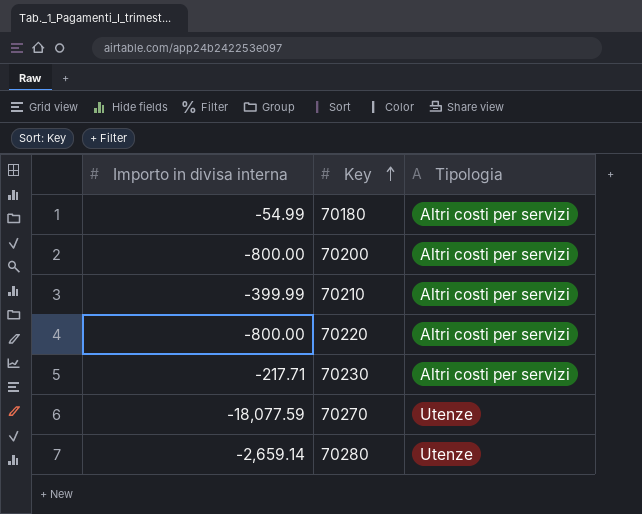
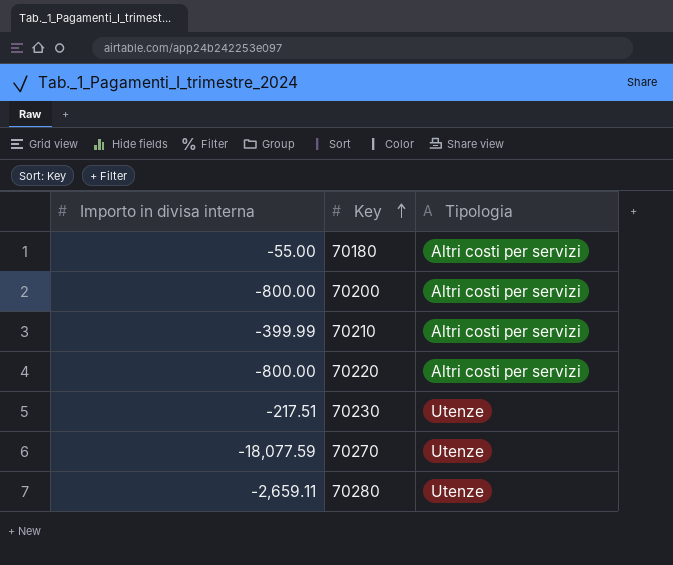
70180 | Importo in divisa interna: -54.99 -> -55.00
70230 | Importo in divisa interna: -217.71 -> -217.51
70230 | Tipologia: Altri costi per servizi -> Utenze
70280 | Importo in divisa interna: -2,659.14 -> -2,659.11

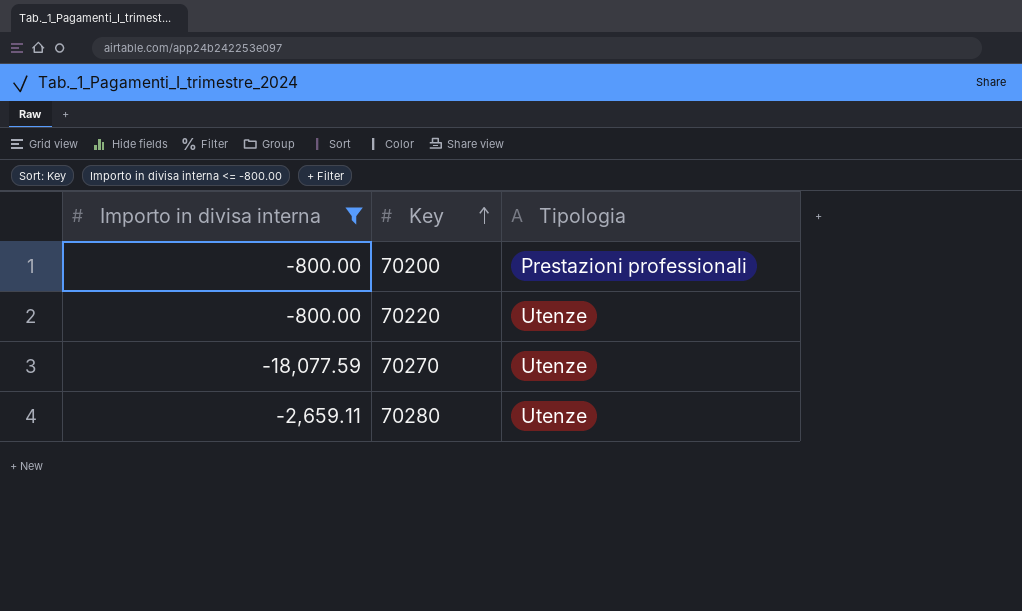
filter: none -> Importo in divisa interna <= -800.00
70200 | Tipologia: Altri costi per servizi -> Prestazioni professionali
70220 | Tipologia: Altri costi per servizi -> Utenze

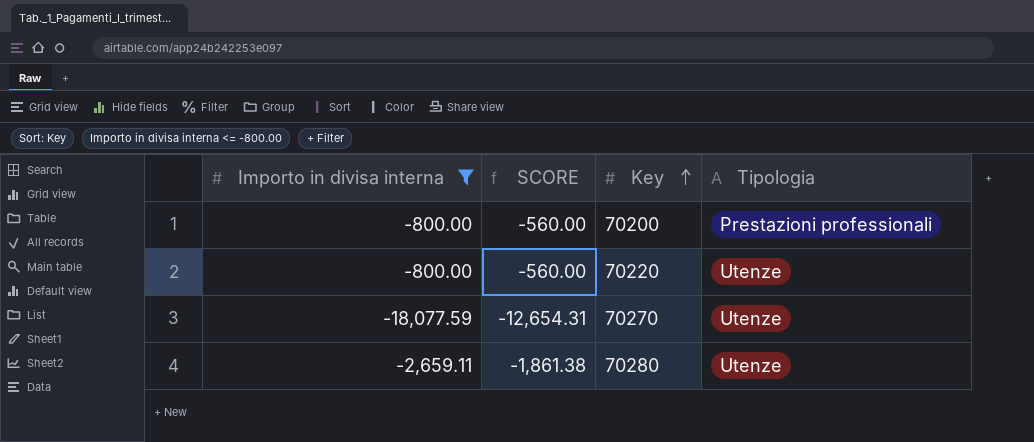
column SCORE | formula: none -> [Importo in divisa interna] * 0.7

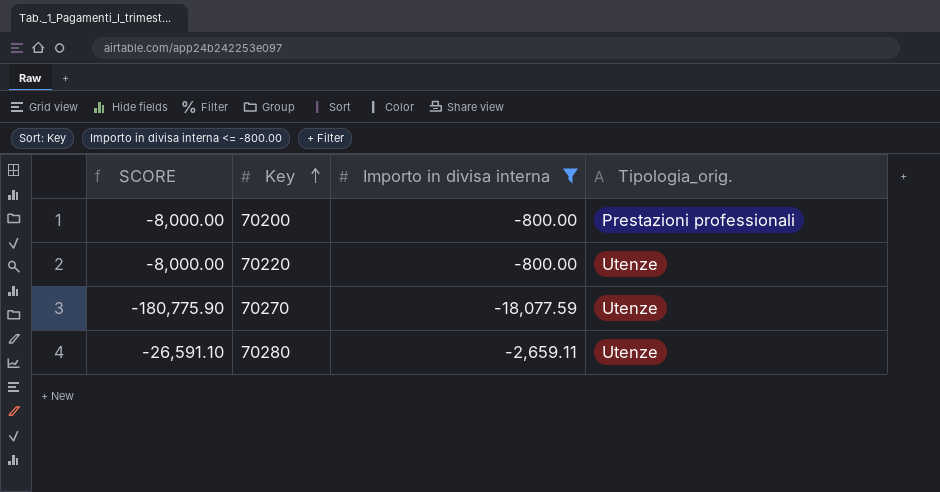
column SCORE | formula: [Importo in divisa interna] * 0.7 -> [Importo in divisa interna] * 10
column Importo in divisa interna | position: 1 -> 3
column name: Tipologia -> Tipologia_orig.

